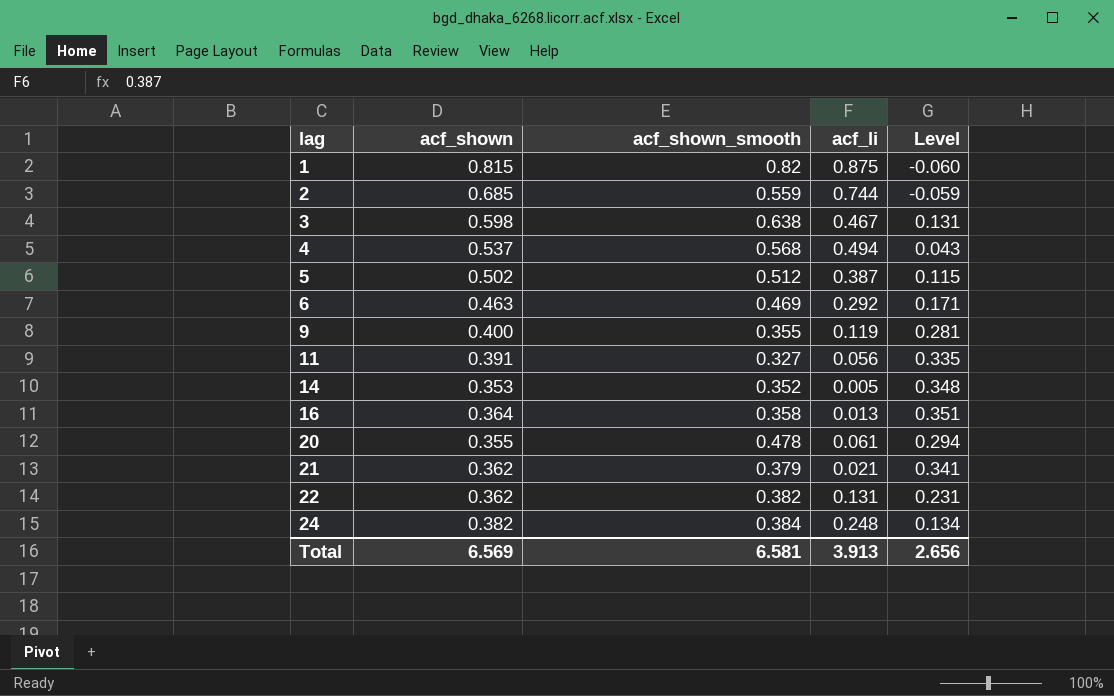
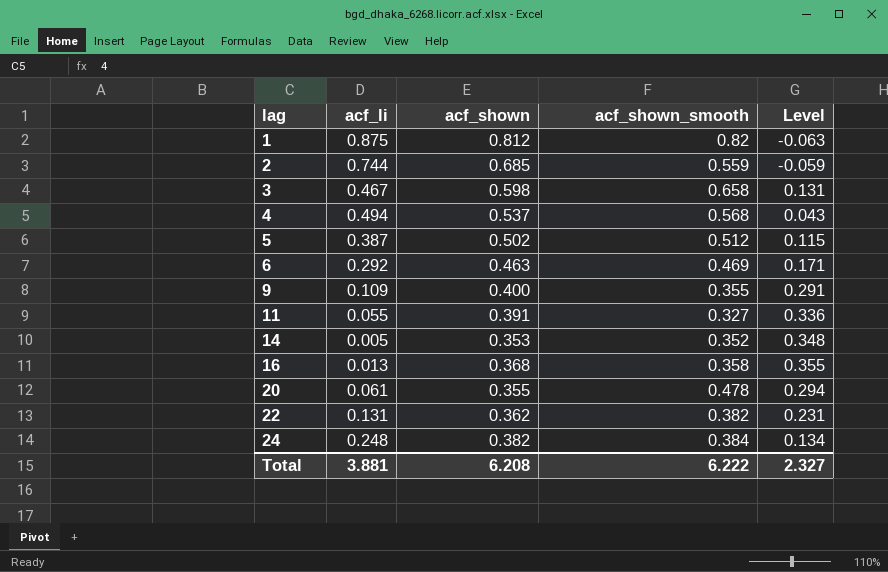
column acf_li | position: 4 -> 2
row 21: 0.362 | 0.379 | 0.021 | 0.341 -> none
1 | acf_shown: 0.815 -> 0.812
1 | Level: -0.060 -> -0.063
3 | acf_shown_smooth: 0.638 -> 0.658
9 | acf_li: 0.119 -> 0.109
9 | Level: 0.281 -> 0.291
11 | acf_li: 0.056 -> 0.055
11 | Level: 0.335 -> 0.336
16 | acf_shown: 0.364 -> 0.368
16 | Level: 0.351 -> 0.355
Total | acf_li: 3.913 -> 3.881
Total | acf_shown: 6.569 -> 6.208
Total | acf_shown_smooth: 6.581 -> 6.222
Total | Level: 2.656 -> 2.327

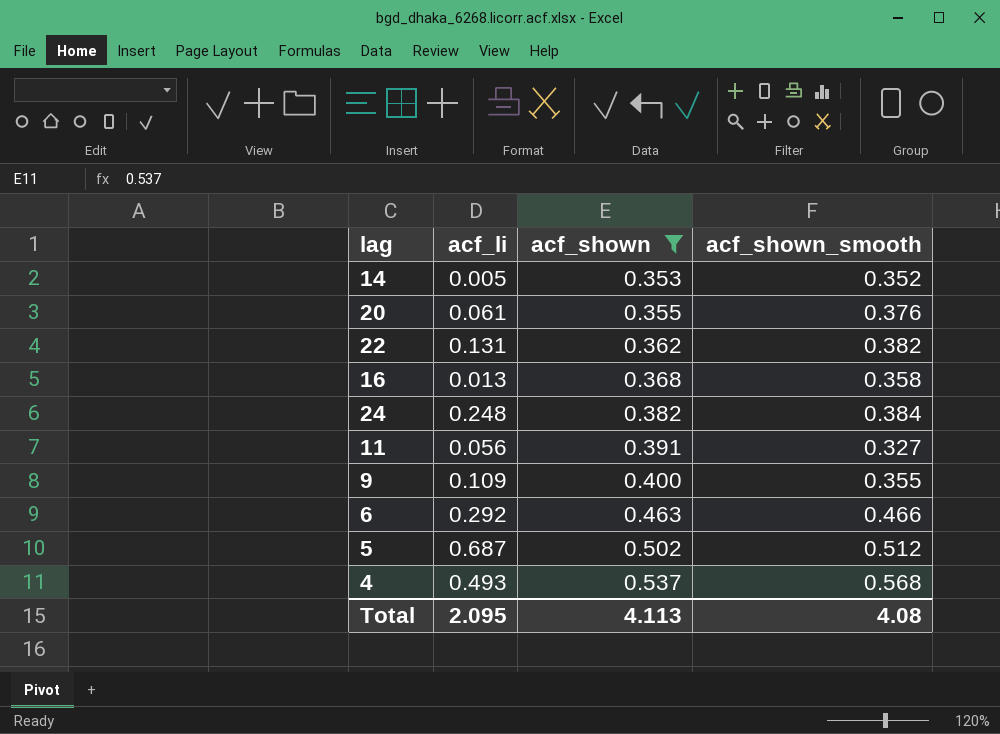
filter: none -> acf_shown <= 0.537
row order: lag ascending -> acf_shown ascending
column Level | formula: [acf_shown] - [acf_li] -> none
20 | acf_shown_smooth: 0.478 -> 0.376
11 | acf_li: 0.055 -> 0.056
6 | acf_shown_smooth: 0.469 -> 0.466
5 | acf_li: 0.387 -> 0.687
4 | acf_li: 0.494 -> 0.493
Total | acf_li: 3.881 -> 2.095
Total | acf_shown: 6.208 -> 4.113
Total | acf_shown_smooth: 6.222 -> 4.08

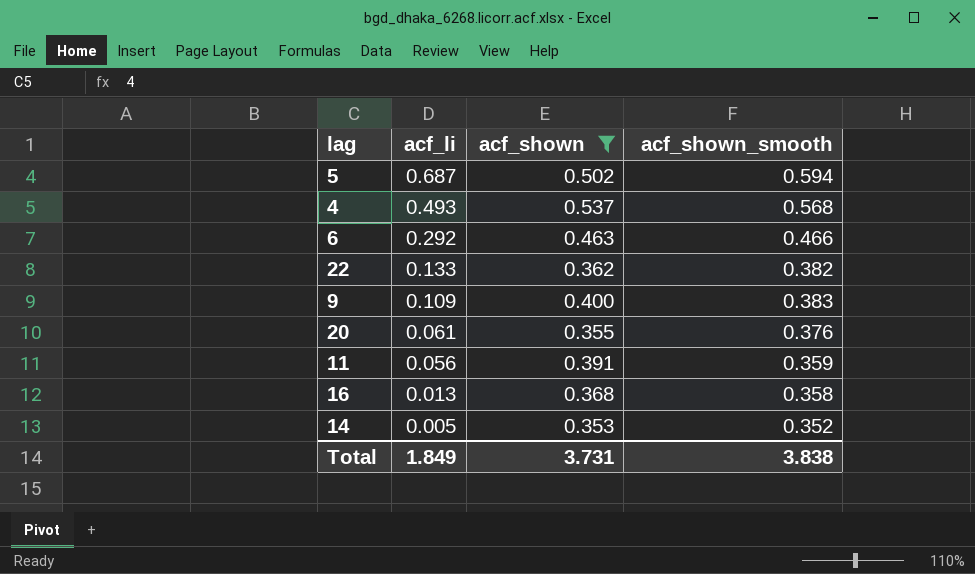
row order: acf_shown ascending -> acf_li descending
row 24: 0.248 | 0.382 | 0.384 -> none
5 | acf_shown_smooth: 0.512 -> 0.594
22 | acf_li: 0.131 -> 0.133
9 | acf_shown_smooth: 0.355 -> 0.383
11 | acf_shown_smooth: 0.327 -> 0.359
Total | acf_li: 2.095 -> 1.849
Total | acf_shown: 4.113 -> 3.731
Total | acf_shown_smooth: 4.08 -> 3.838

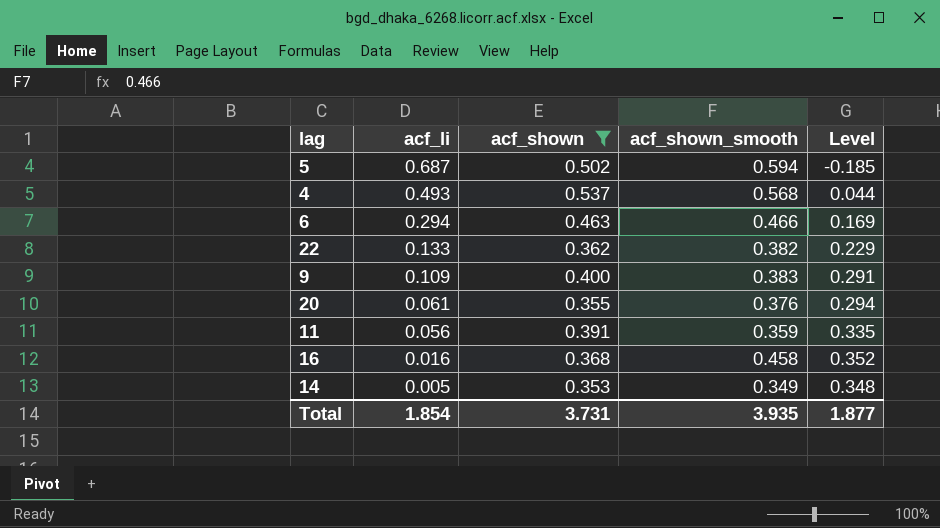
column Level | formula: none -> [acf_shown] - [acf_li]
6 | acf_li: 0.292 -> 0.294
16 | acf_li: 0.013 -> 0.016
16 | acf_shown_smooth: 0.358 -> 0.458
14 | acf_shown_smooth: 0.352 -> 0.349
Total | acf_li: 1.849 -> 1.854
Total | acf_shown_smooth: 3.838 -> 3.935

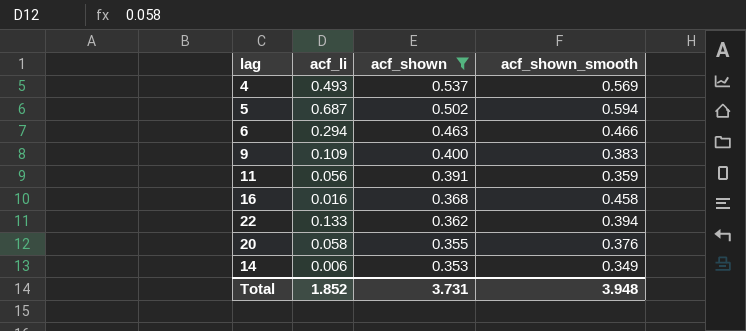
row order: acf_li descending -> acf_shown descending
column Level | formula: [acf_shown] - [acf_li] -> none
4 | acf_shown_smooth: 0.568 -> 0.569
22 | acf_shown_smooth: 0.382 -> 0.394
20 | acf_li: 0.061 -> 0.058
14 | acf_li: 0.005 -> 0.006
Total | acf_li: 1.854 -> 1.852
Total | acf_shown_smooth: 3.935 -> 3.948

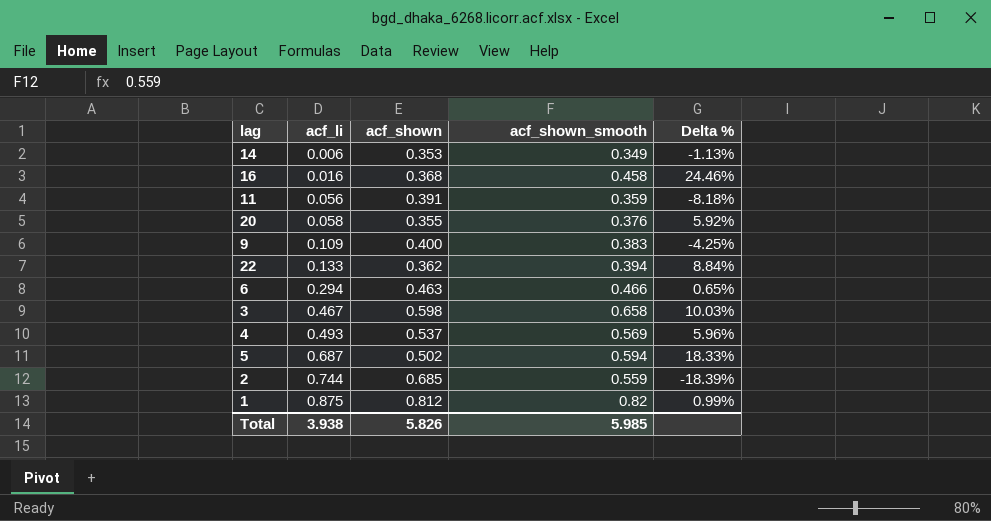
filter: acf_shown <= 0.537 -> none
row order: acf_shown descending -> acf_li ascending
column Delta % | formula: none -> ([acf_shown_smooth] - [acf_shown]) / [acf_shown]
Total | acf_li: 1.852 -> 3.938
Total | acf_shown: 3.731 -> 5.826
Total | acf_shown_smooth: 3.948 -> 5.985

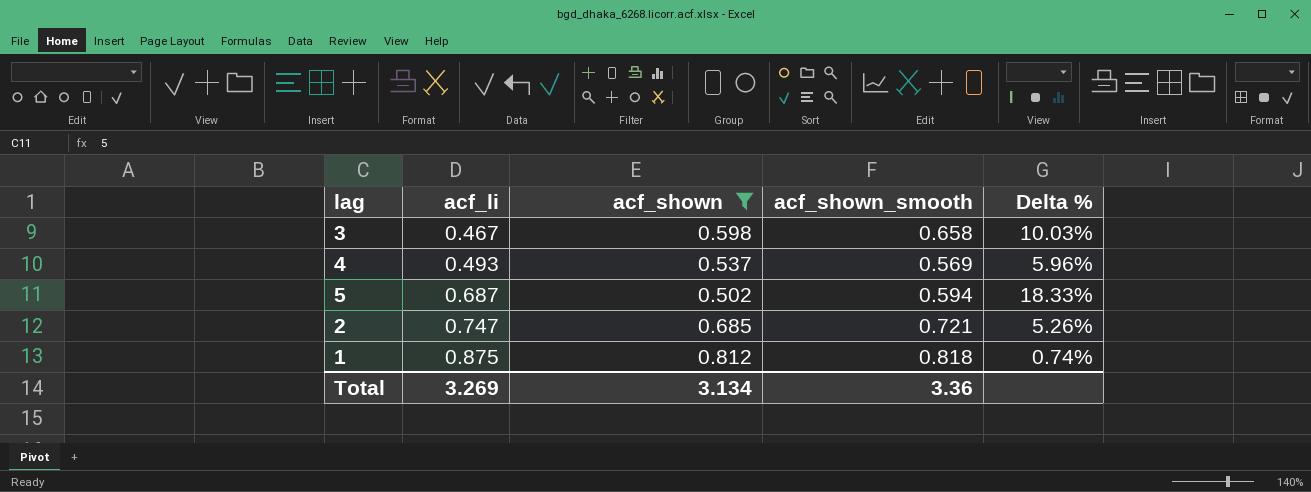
filter: none -> acf_shown >= 0.502
2 | acf_li: 0.744 -> 0.747
2 | acf_shown_smooth: 0.559 -> 0.721
2 | Delta %: -18.39% -> 5.26%
1 | acf_shown_smooth: 0.82 -> 0.818
1 | Delta %: 0.99% -> 0.74%
Total | acf_li: 3.938 -> 3.269
Total | acf_shown: 5.826 -> 3.134
Total | acf_shown_smooth: 5.985 -> 3.36

